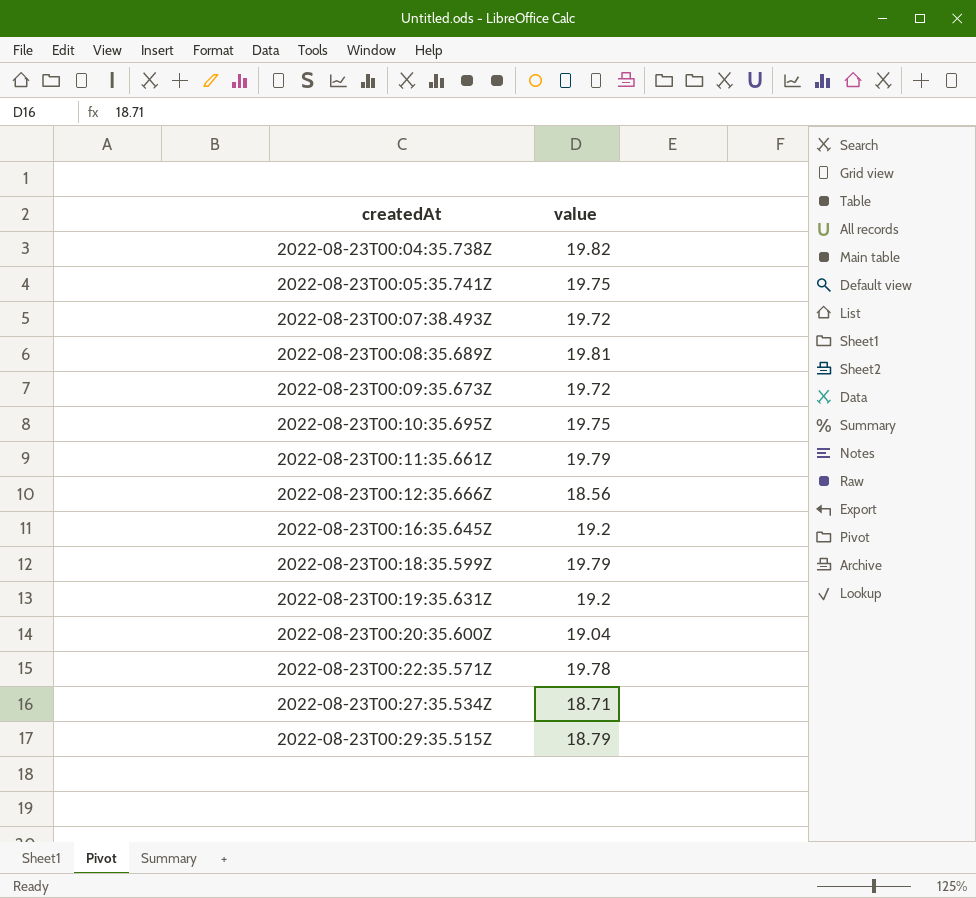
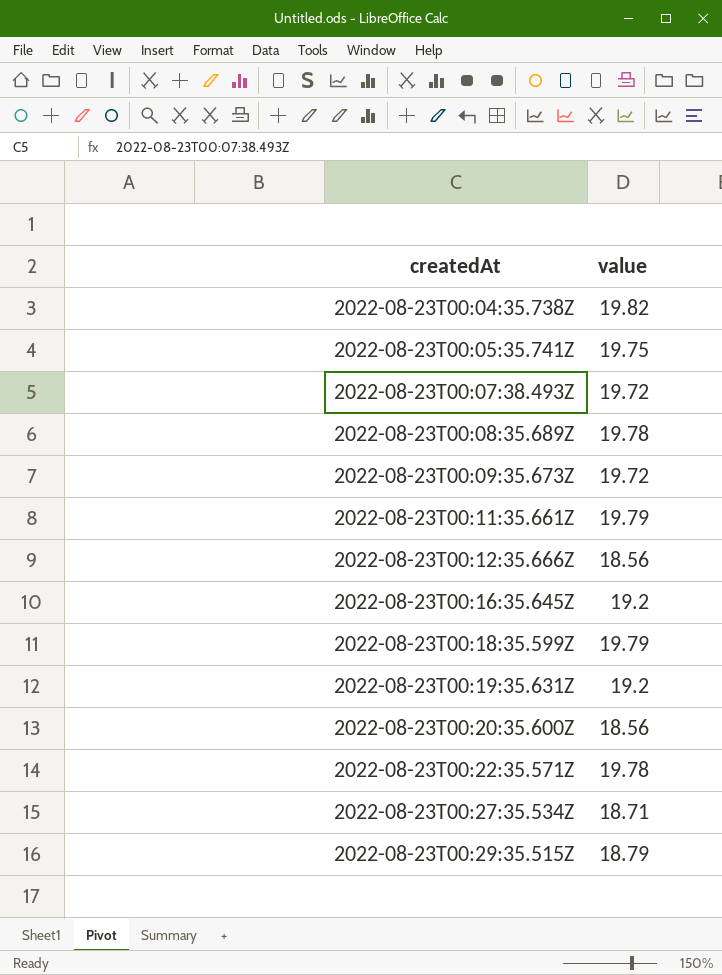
row 2022-08-23T00:10:35.695Z: 19.75 -> none
2022-08-23T00:08:35.689Z | value: 19.81 -> 19.78
2022-08-23T00:20:35.600Z | value: 19.04 -> 18.56

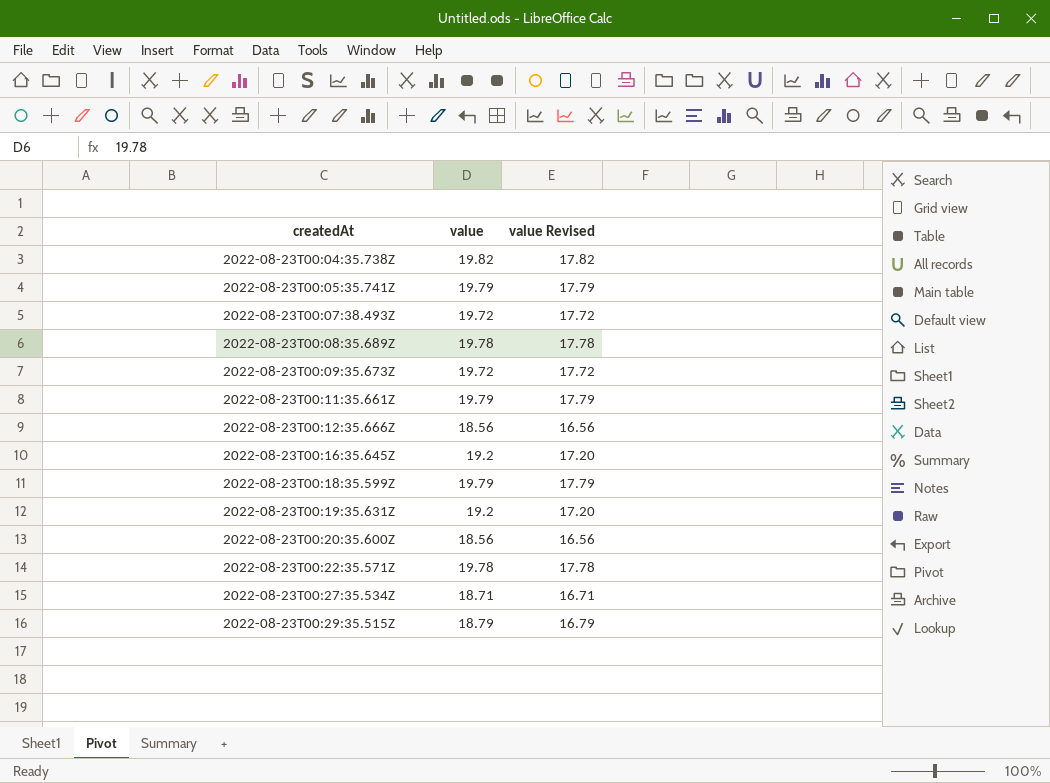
column value Revised | formula: none -> [value] - 2
2022-08-23T00:05:35.741Z | value: 19.75 -> 19.79

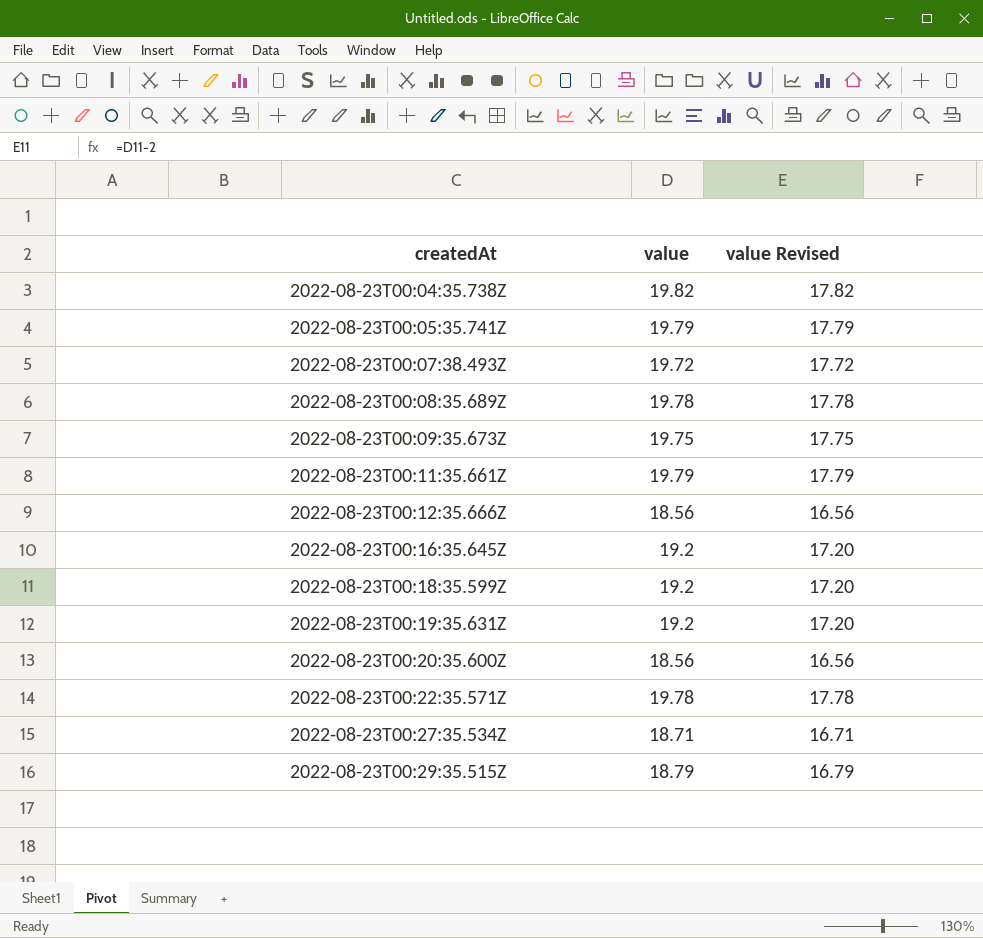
2022-08-23T00:09:35.673Z | value: 19.72 -> 19.75
2022-08-23T00:09:35.673Z | value Revised: 17.72 -> 17.75
2022-08-23T00:18:35.599Z | value: 19.79 -> 19.2
2022-08-23T00:18:35.599Z | value Revised: 17.79 -> 17.20

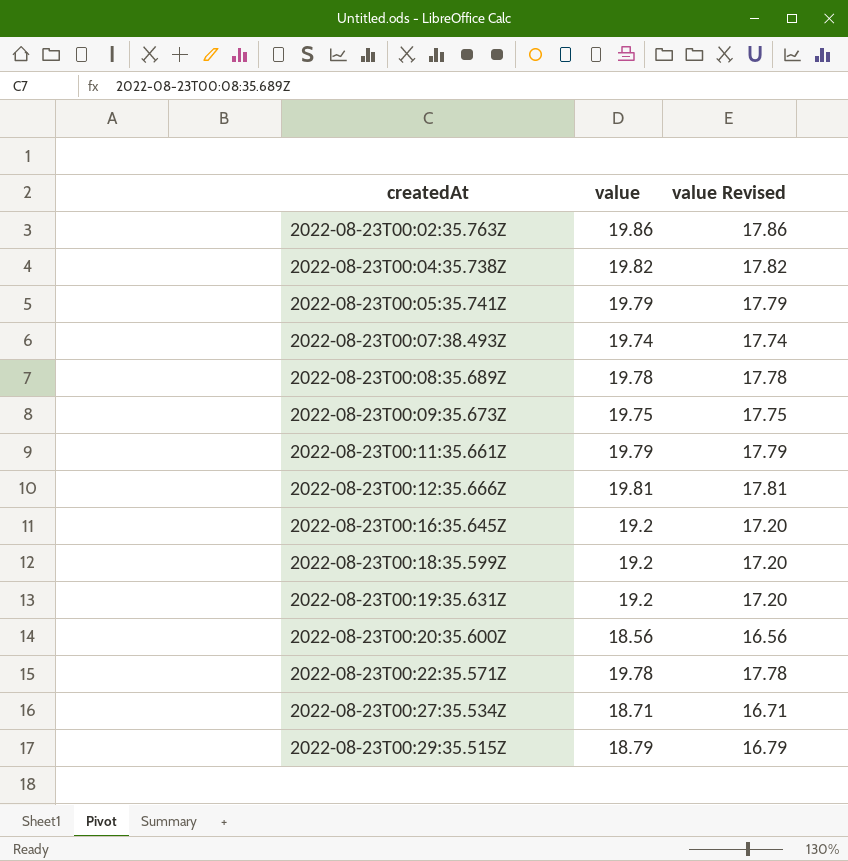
row 2022-08-23T00:02:35.763Z: none -> 19.86 | 17.86
2022-08-23T00:07:38.493Z | value: 19.72 -> 19.74
2022-08-23T00:07:38.493Z | value Revised: 17.72 -> 17.74
2022-08-23T00:12:35.666Z | value: 18.56 -> 19.81
2022-08-23T00:12:35.666Z | value Revised: 16.56 -> 17.81

